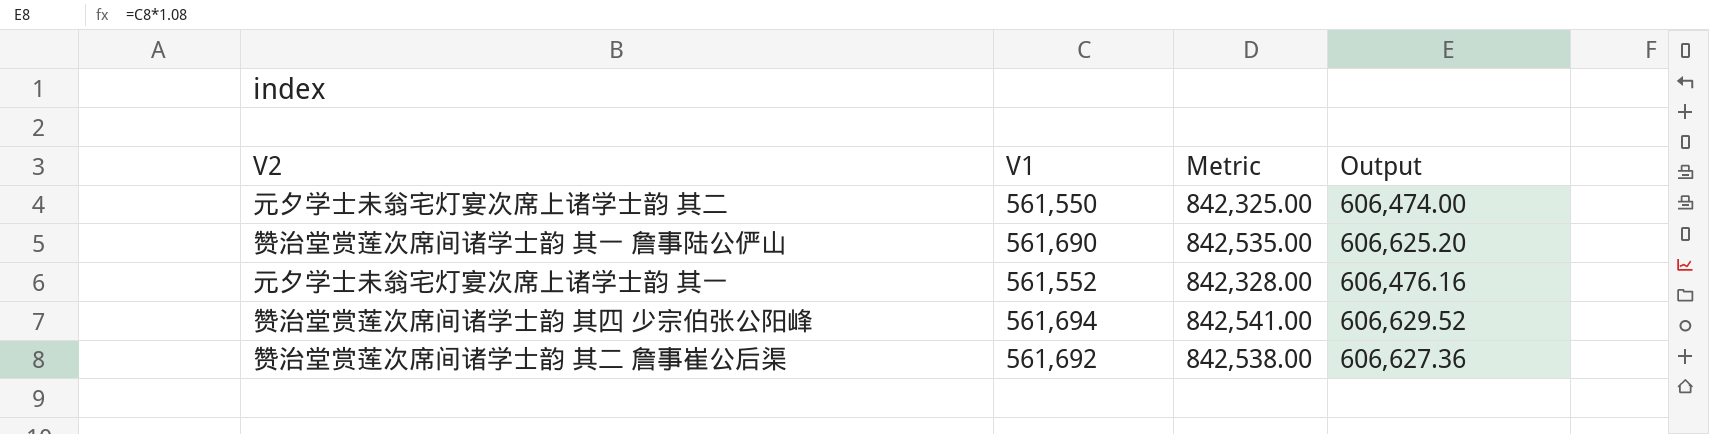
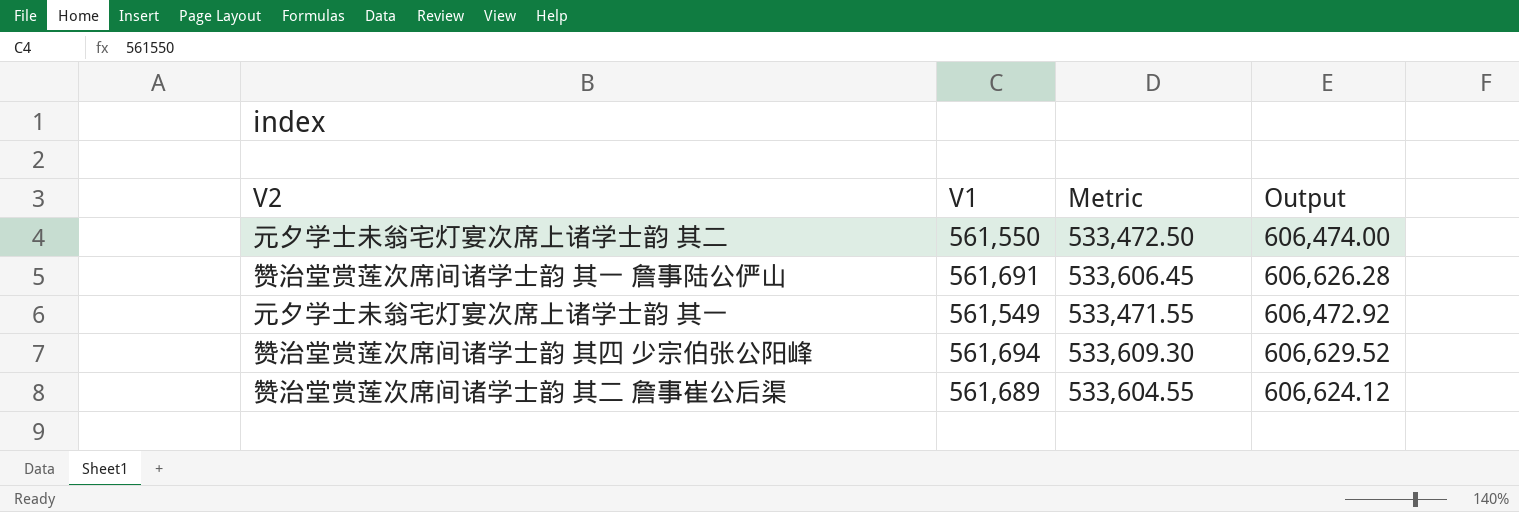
column Metric | formula: [V1] * 1.5 -> [V1] * 0.95
赞治堂赏莲次席间诸学士韵 其一 詹事陆公俨山 | V1: 561,690 -> 561,691
赞治堂赏莲次席间诸学士韵 其一 詹事陆公俨山 | Output: 606,625.20 -> 606,626.28
元夕学士未翁宅灯宴次席上诸学士韵 其一 | V1: 561,552 -> 561,549
元夕学士未翁宅灯宴次席上诸学士韵 其一 | Output: 606,476.16 -> 606,472.92
赞治堂赏莲次席间诸学士韵 其二 詹事崔公后渠 | V1: 561,692 -> 561,689
赞治堂赏莲次席间诸学士韵 其二 詹事崔公后渠 | Output: 606,627.36 -> 606,624.12

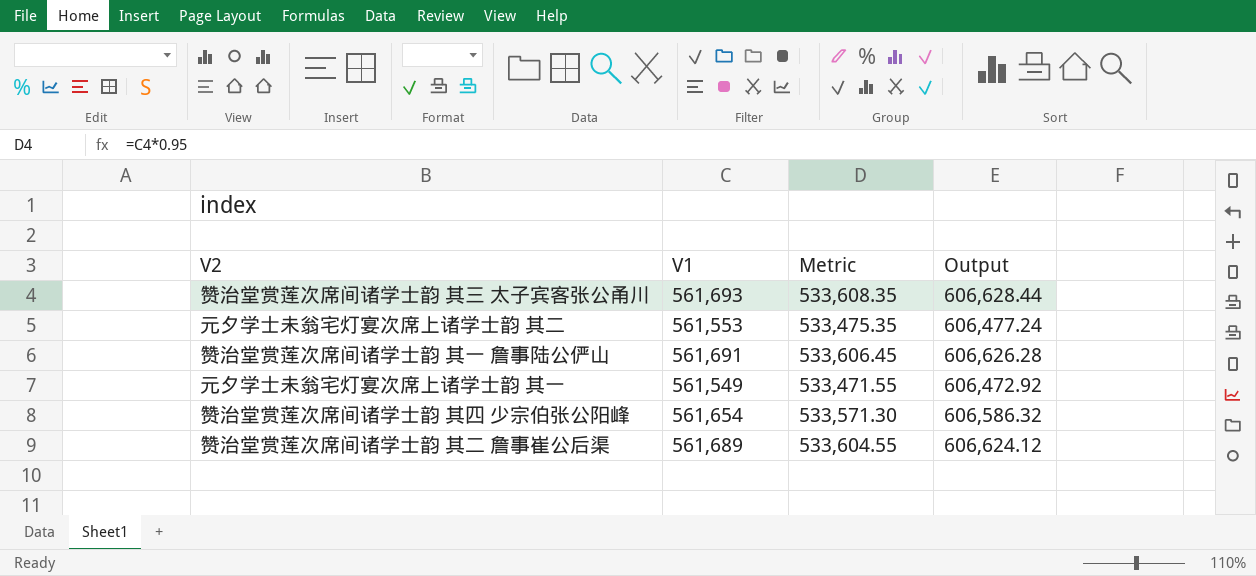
row 赞治堂赏莲次席间诸学士韵 其三 太子宾客张公甬川: none -> 561,693 | 533,608.35 | 606,628.44
元夕学士未翁宅灯宴次席上诸学士韵 其二 | V1: 561,550 -> 561,553
元夕学士未翁宅灯宴次席上诸学士韵 其二 | Metric: 533,472.50 -> 533,475.35
元夕学士未翁宅灯宴次席上诸学士韵 其二 | Output: 606,474.00 -> 606,477.24
赞治堂赏莲次席间诸学士韵 其四 少宗伯张公阳峰 | V1: 561,694 -> 561,654
赞治堂赏莲次席间诸学士韵 其四 少宗伯张公阳峰 | Metric: 533,609.30 -> 533,571.30
赞治堂赏莲次席间诸学士韵 其四 少宗伯张公阳峰 | Output: 606,629.52 -> 606,586.32

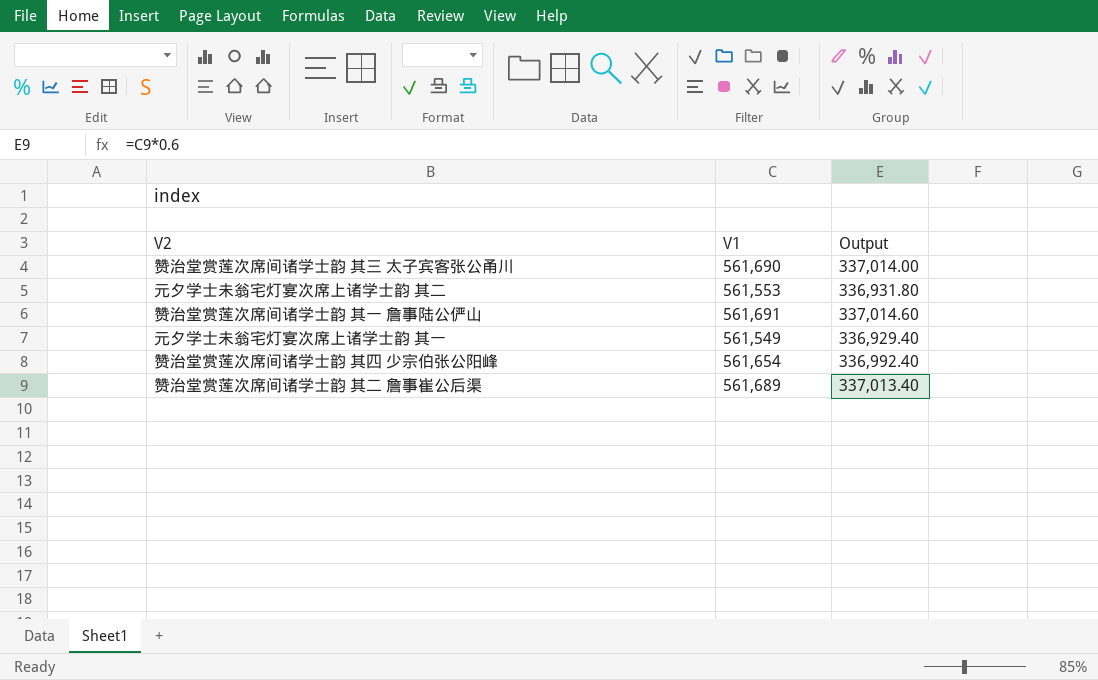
column Metric | formula: [V1] * 0.95 -> none
column Output | formula: [V1] * 1.08 -> [V1] * 0.6
赞治堂赏莲次席间诸学士韵 其三 太子宾客张公甬川 | V1: 561,693 -> 561,690

